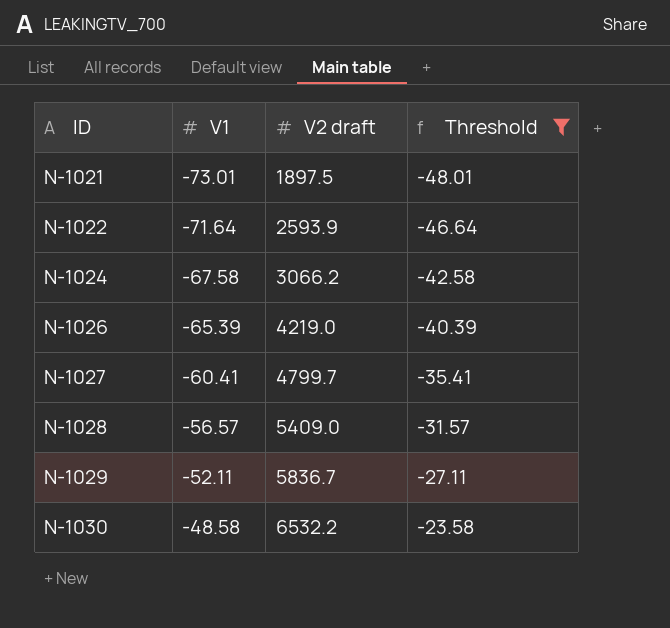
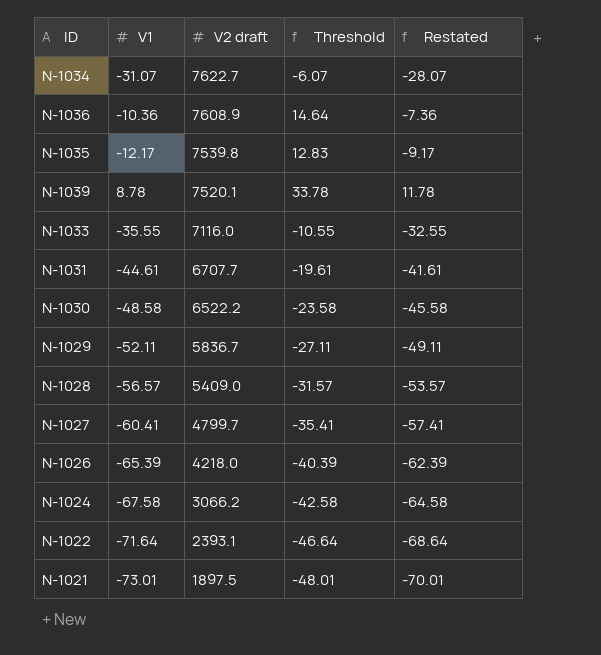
filter: Threshold <= -23.58 -> none
row order: ID ascending -> V2 draft descending
column Restated | formula: none -> [V1] + 3
N-1030 | V2 draft: 6532.2 -> 6522.2
N-1026 | V2 draft: 4219.0 -> 4218.0
N-1022 | V2 draft: 2593.9 -> 2393.1

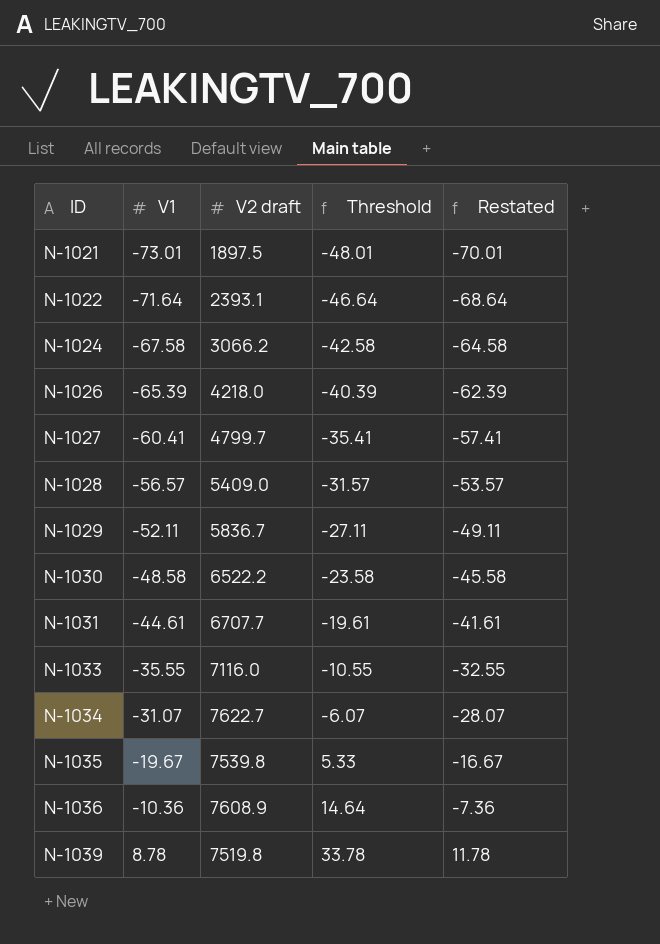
row order: V2 draft descending -> ID ascending
N-1035 | V1: -12.17 -> -19.67
N-1035 | Threshold: 12.83 -> 5.33
N-1035 | Restated: -9.17 -> -16.67
N-1039 | V2 draft: 7520.1 -> 7519.8

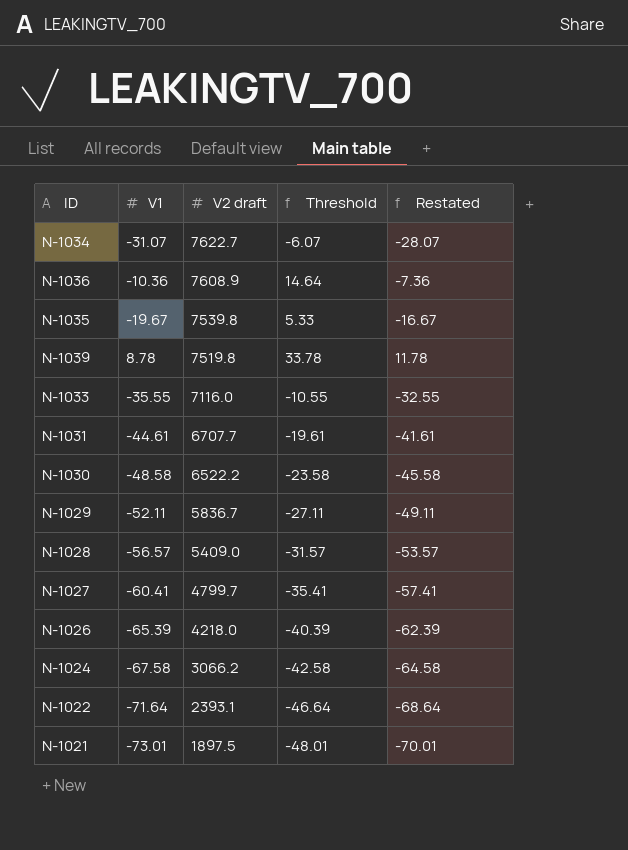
row order: ID ascending -> V2 draft descending

